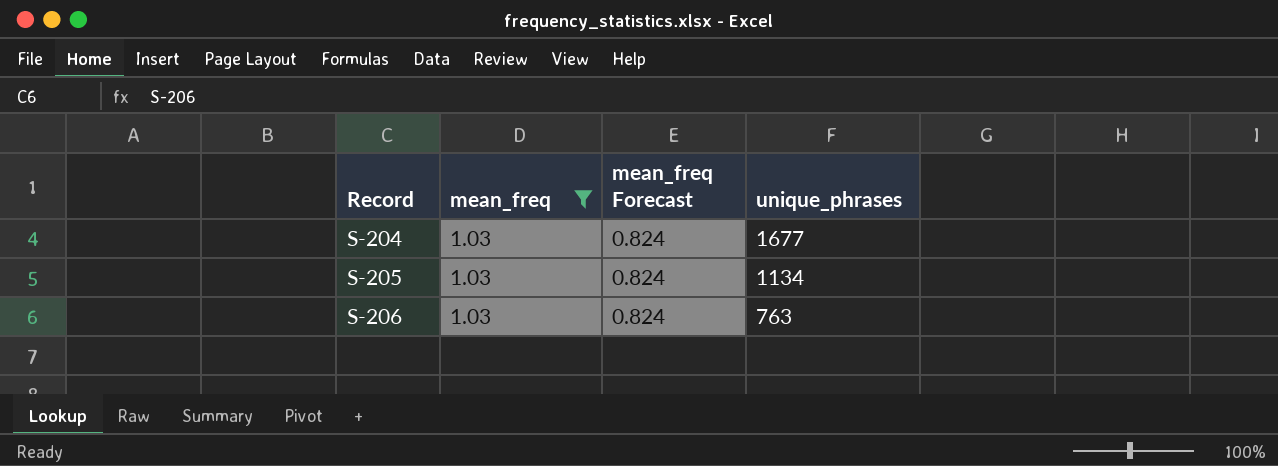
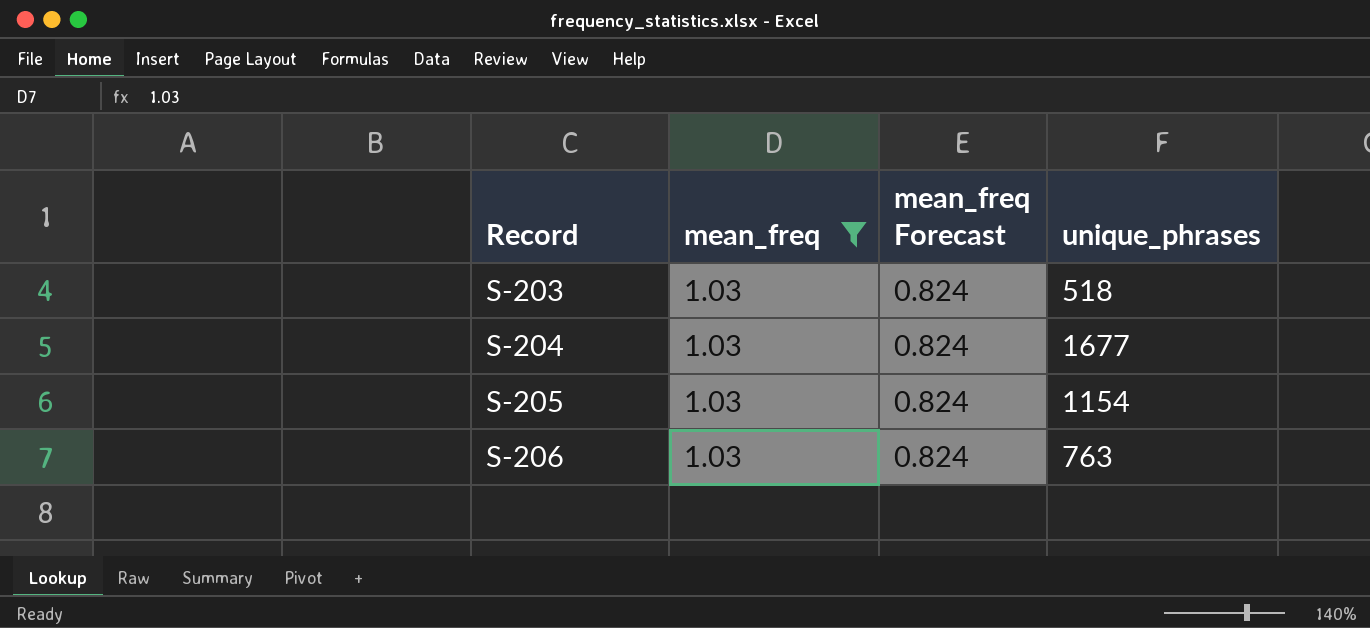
row S-203: none -> 1.03 | 0.824 | 518
S-205 | unique_phrases: 1134 -> 1154

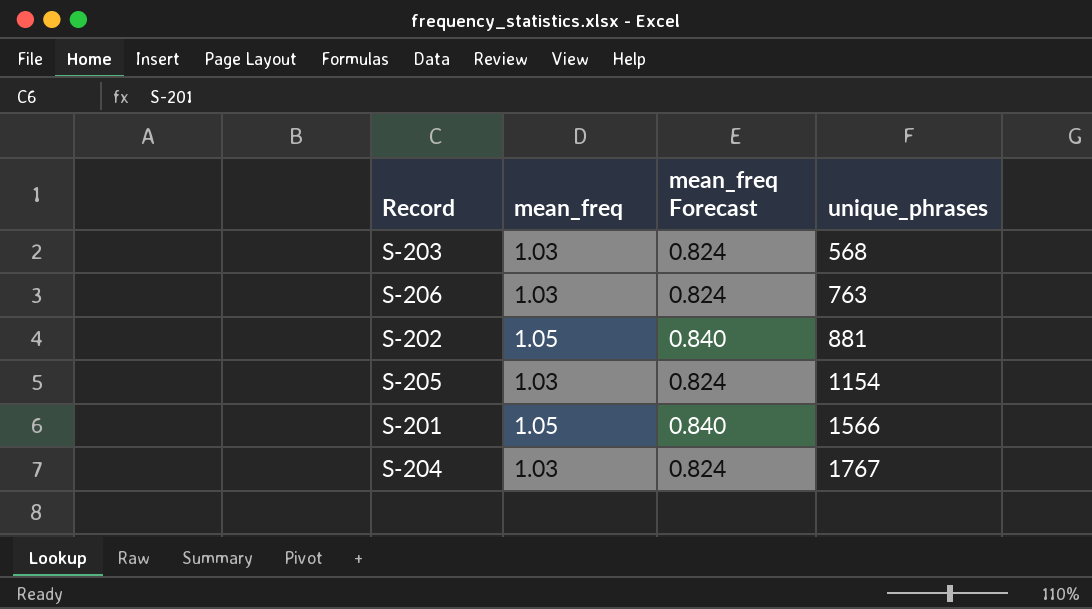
filter: mean_freq = 1.03 -> none
row order: Record ascending -> unique_phrases ascending
S-203 | unique_phrases: 518 -> 568
S-204 | unique_phrases: 1677 -> 1767

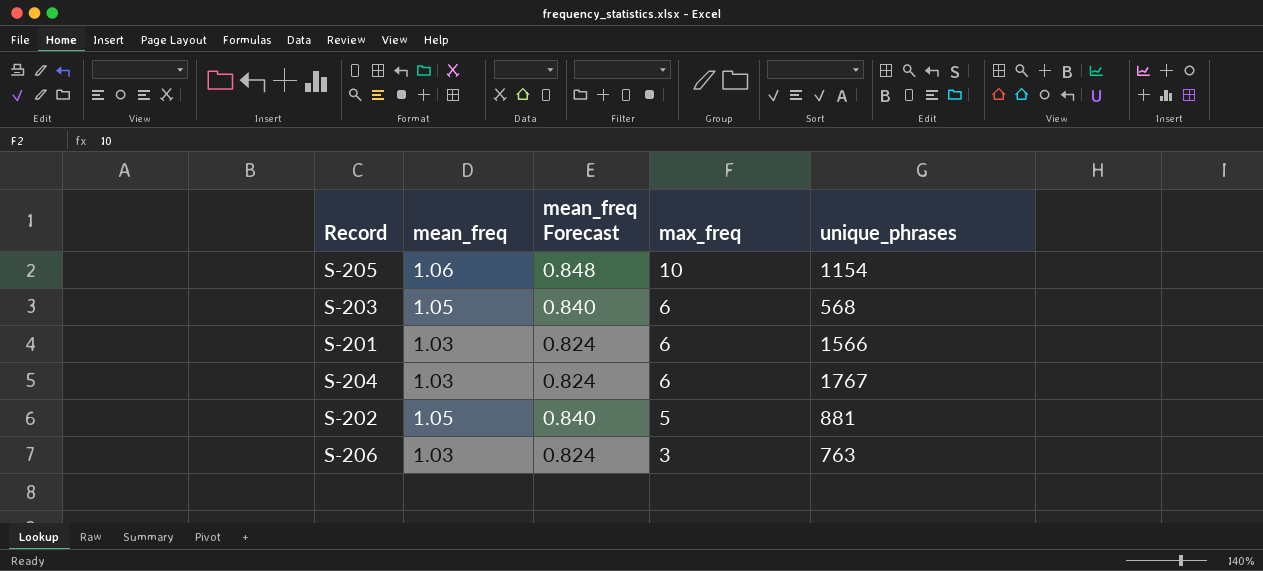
row order: unique_phrases ascending -> max_freq descending
column max_freq | position: none -> 4
S-205 | mean_freq: 1.03 -> 1.06
S-205 | mean_freq Forecast: 0.824 -> 0.848
S-203 | mean_freq: 1.03 -> 1.05
S-203 | mean_freq Forecast: 0.824 -> 0.840
S-201 | mean_freq: 1.05 -> 1.03
S-201 | mean_freq Forecast: 0.840 -> 0.824

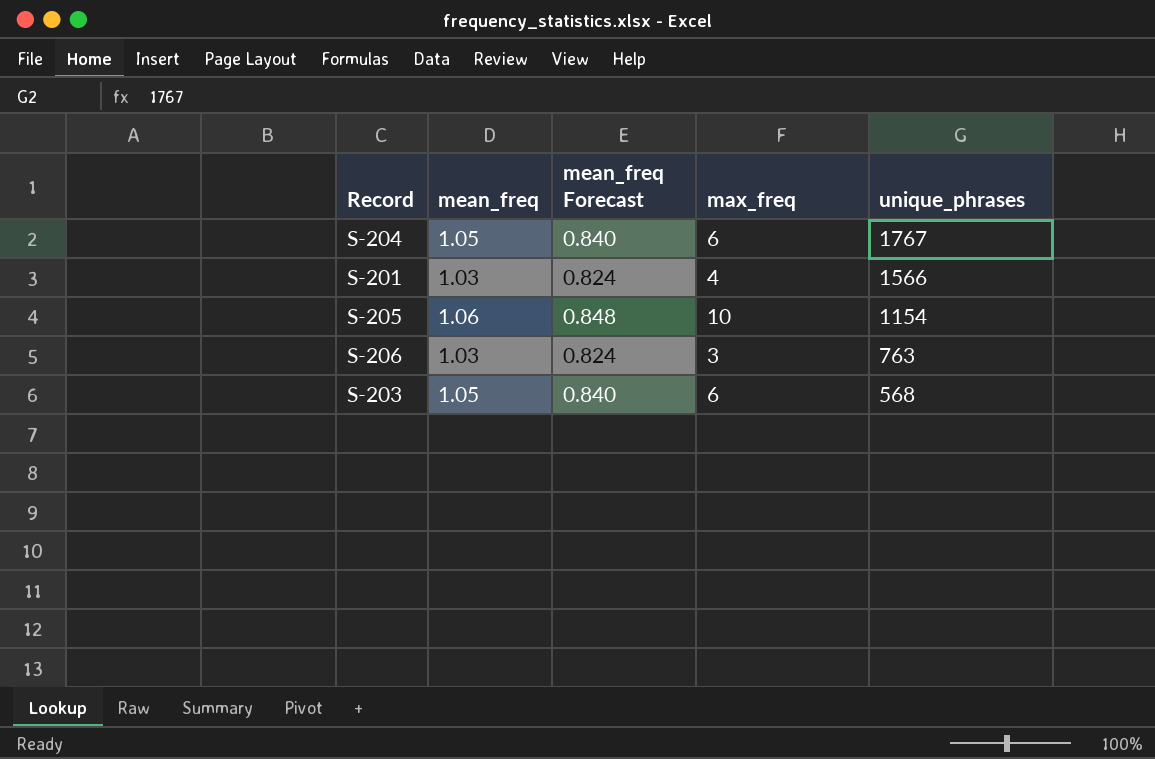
row order: max_freq descending -> unique_phrases descending
row S-202: 1.05 | 0.840 | 5 | 881 -> none
S-204 | mean_freq: 1.03 -> 1.05
S-204 | mean_freq Forecast: 0.824 -> 0.840
S-201 | max_freq: 6 -> 4

